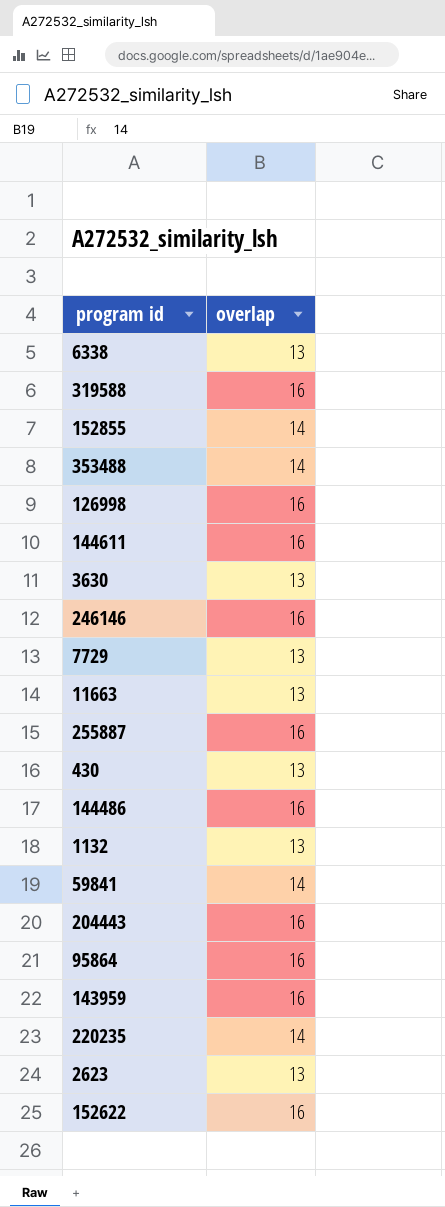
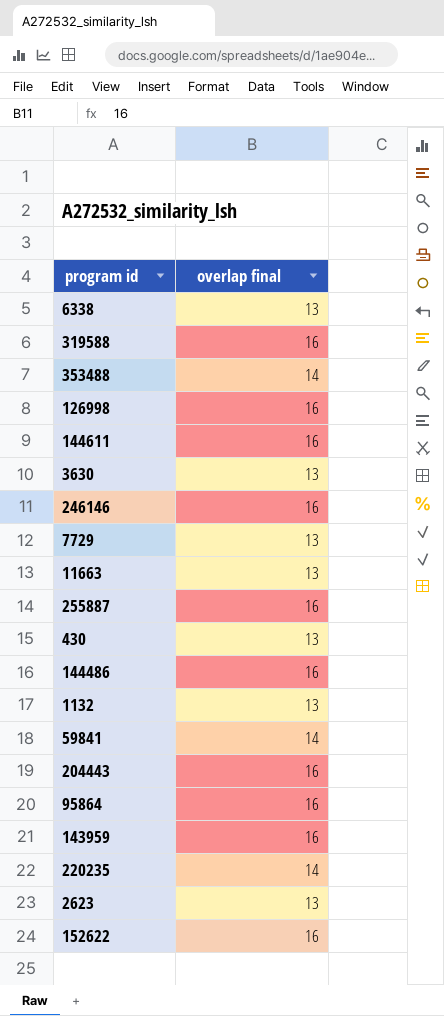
column name: overlap -> overlap final
row 152855: 14 -> none

